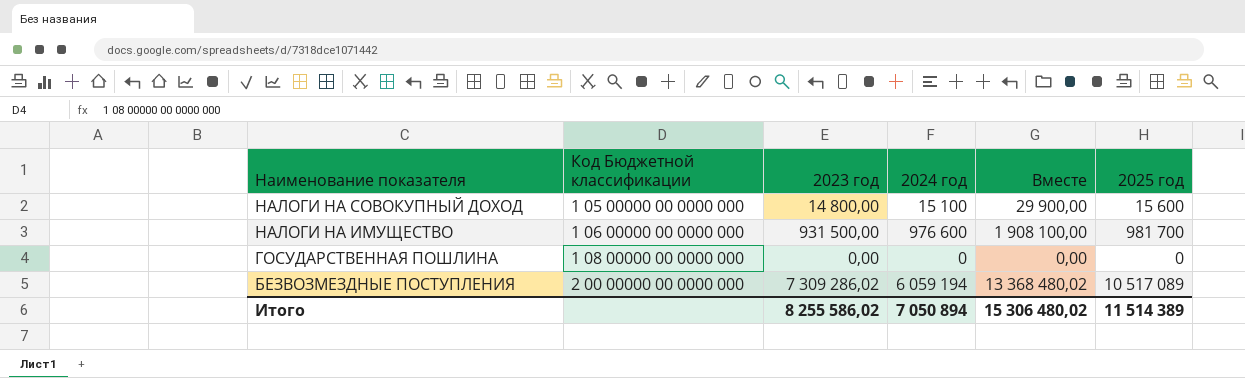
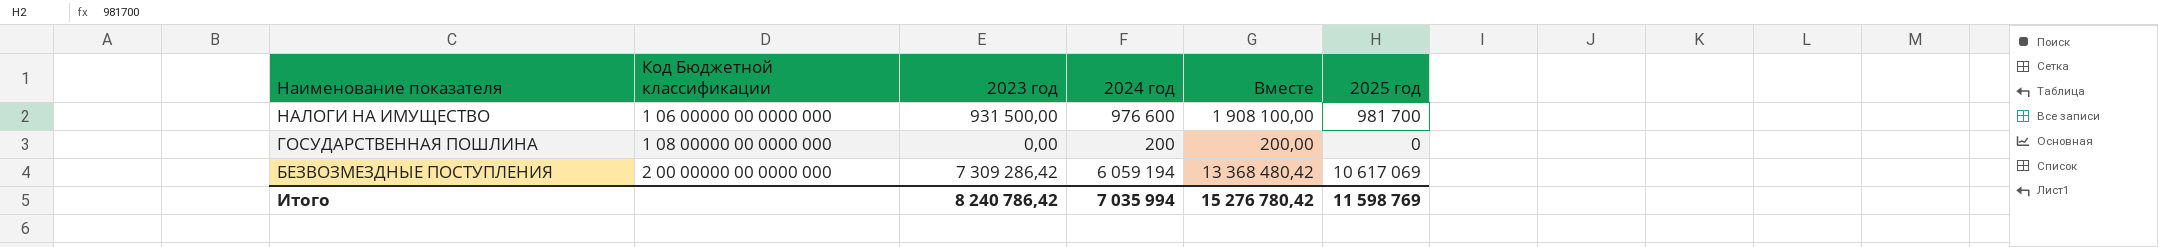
row НАЛОГИ НА СОВОКУПНЫЙ ДОХОД: 1 05 00000 00 0000 000 | 14 800,00 | 15 100 | 29 900,00 | 15 600 -> none
ГОСУДАРСТВЕННАЯ ПОШЛИНА | 2024 год: 0 -> 200
ГОСУДАРСТВЕННАЯ ПОШЛИНА | Вместе: 0,00 -> 200,00
БЕЗВОЗМЕЗДНЫЕ ПОСТУПЛЕНИЯ | 2023 год: 7 309 286,02 -> 7 309 286,42
БЕЗВОЗМЕЗДНЫЕ ПОСТУПЛЕНИЯ | Вместе: 13 368 480,02 -> 13 368 480,42
БЕЗВОЗМЕЗДНЫЕ ПОСТУПЛЕНИЯ | 2025 год: 10 517 089 -> 10 617 069
Итого | 2023 год: 8 255 586,02 -> 8 240 786,42
Итого | 2024 год: 7 050 894 -> 7 035 994
Итого | Вместе: 15 306 480,02 -> 15 276 780,42
Итого | 2025 год: 11 514 389 -> 11 598 769

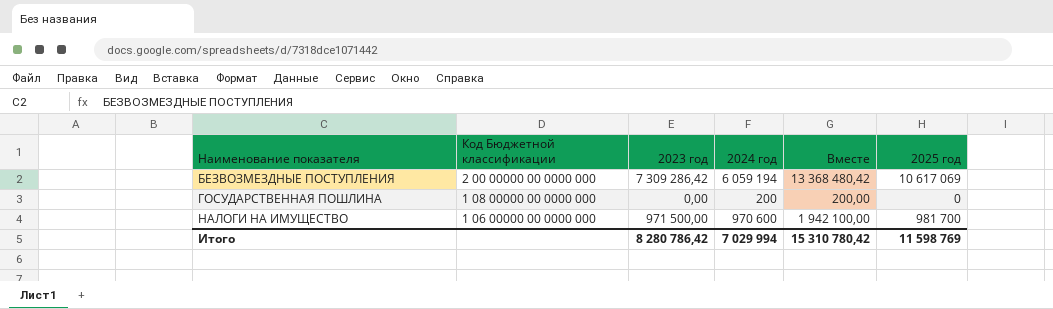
row order: Наименование показателя descending -> Наименование показателя ascending
НАЛОГИ НА ИМУЩЕСТВО | 2023 год: 931 500,00 -> 971 500,00
НАЛОГИ НА ИМУЩЕСТВО | 2024 год: 976 600 -> 970 600
НАЛОГИ НА ИМУЩЕСТВО | Вместе: 1 908 100,00 -> 1 942 100,00
Итого | 2023 год: 8 240 786,42 -> 8 280 786,42
Итого | 2024 год: 7 035 994 -> 7 029 994
Итого | Вместе: 15 276 780,42 -> 15 310 780,42

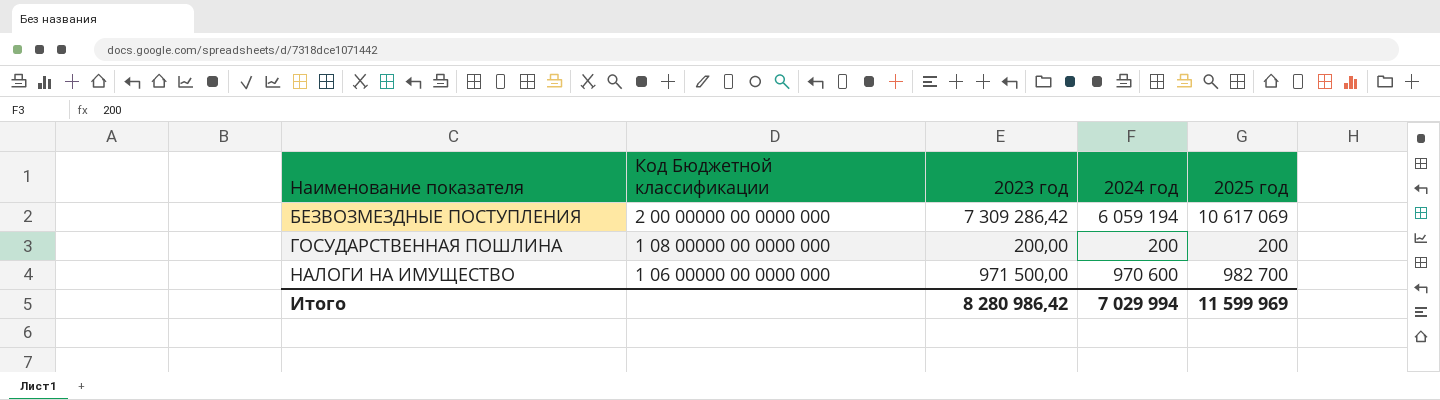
column Вместе | formula: [2023 год] + [2024 год] -> none
ГОСУДАРСТВЕННАЯ ПОШЛИНА | 2023 год: 0,00 -> 200,00
ГОСУДАРСТВЕННАЯ ПОШЛИНА | 2025 год: 0 -> 200
НАЛОГИ НА ИМУЩЕСТВО | 2025 год: 981 700 -> 982 700
Итого | 2023 год: 8 280 786,42 -> 8 280 986,42
Итого | 2025 год: 11 598 769 -> 11 599 969

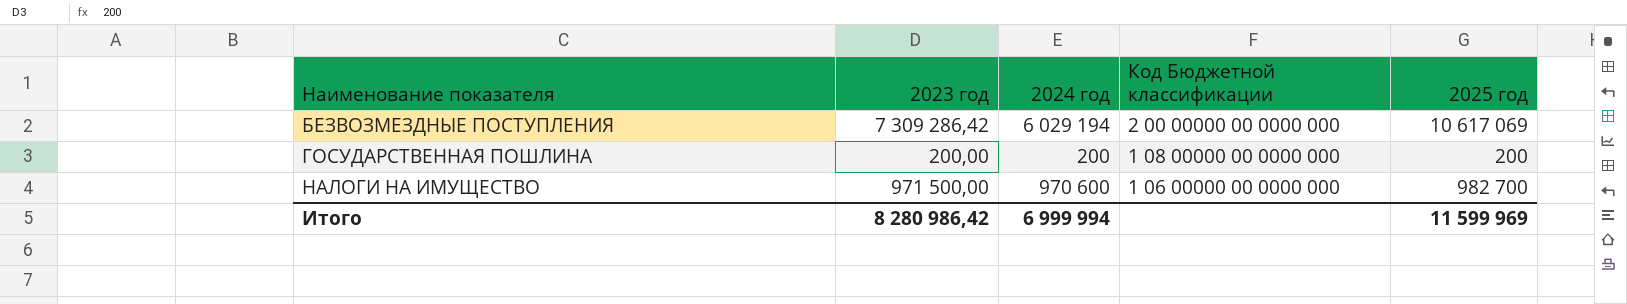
column Код Бюджетной классификации | position: 2 -> 4
БЕЗВОЗМЕЗДНЫЕ ПОСТУПЛЕНИЯ | 2024 год: 6 059 194 -> 6 029 194
Итого | 2024 год: 7 029 994 -> 6 999 994

